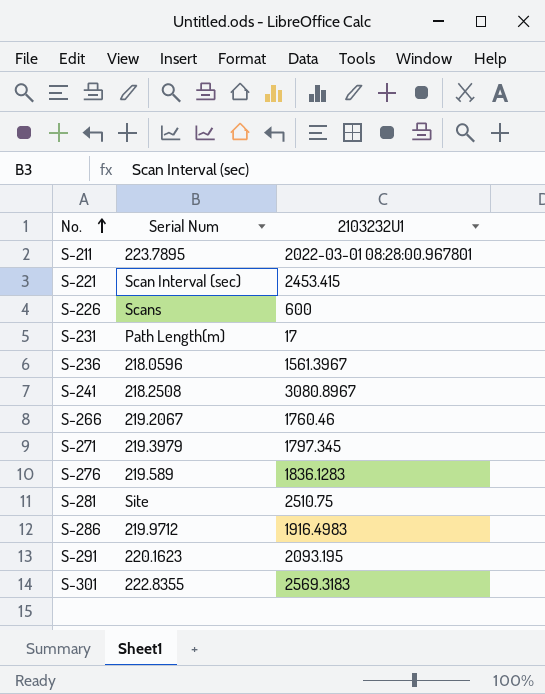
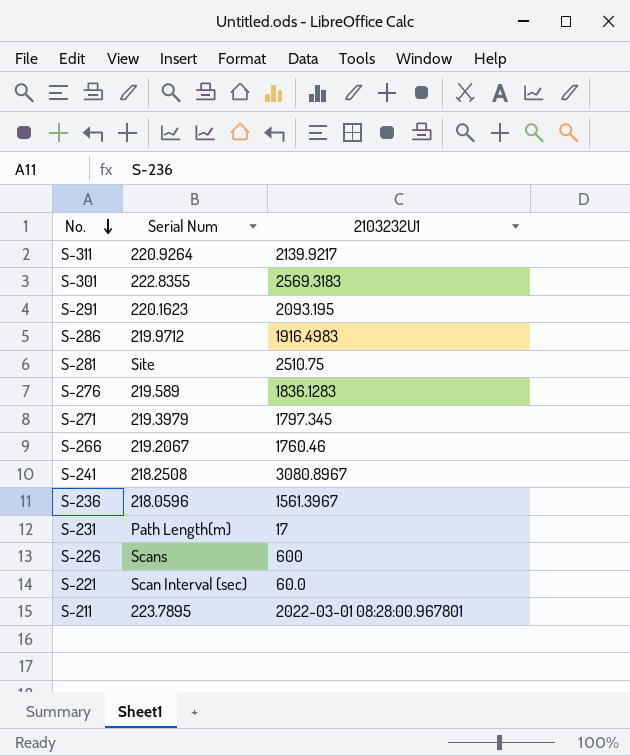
row order: No. ascending -> No. descending
row S-311: none -> 220.9264 | 2139.9217
S-221 | 2103232U1: 2453.415 -> 60.0

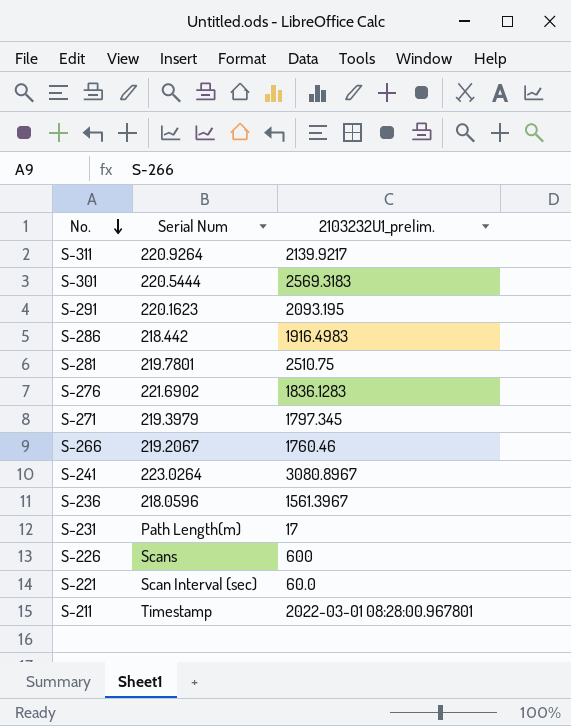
column name: 2103232U1 -> 2103232U1_prelim.
S-301 | Serial Num: 222.8355 -> 220.5444
S-286 | Serial Num: 219.9712 -> 218.442
S-281 | Serial Num: Site -> 219.7801
S-276 | Serial Num: 219.589 -> 221.6902
S-241 | Serial Num: 218.2508 -> 223.0264
S-211 | Serial Num: 223.7895 -> Timestamp

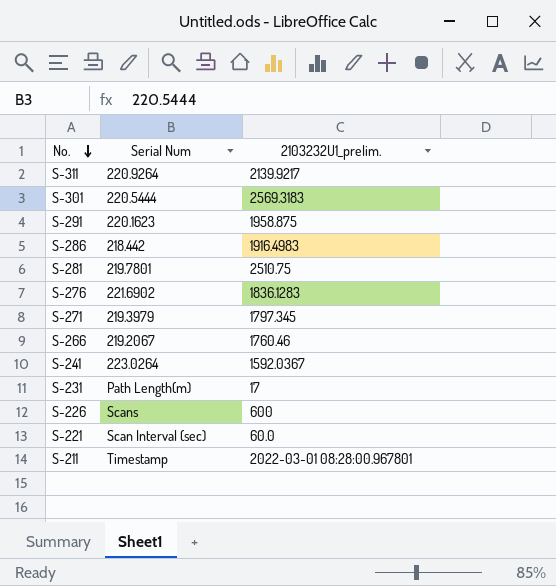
row S-236: 218.0596 | 1561.3967 -> none
S-291 | 2103232U1_prelim.: 2093.195 -> 1958.875
S-241 | 2103232U1_prelim.: 3080.8967 -> 1592.0367

